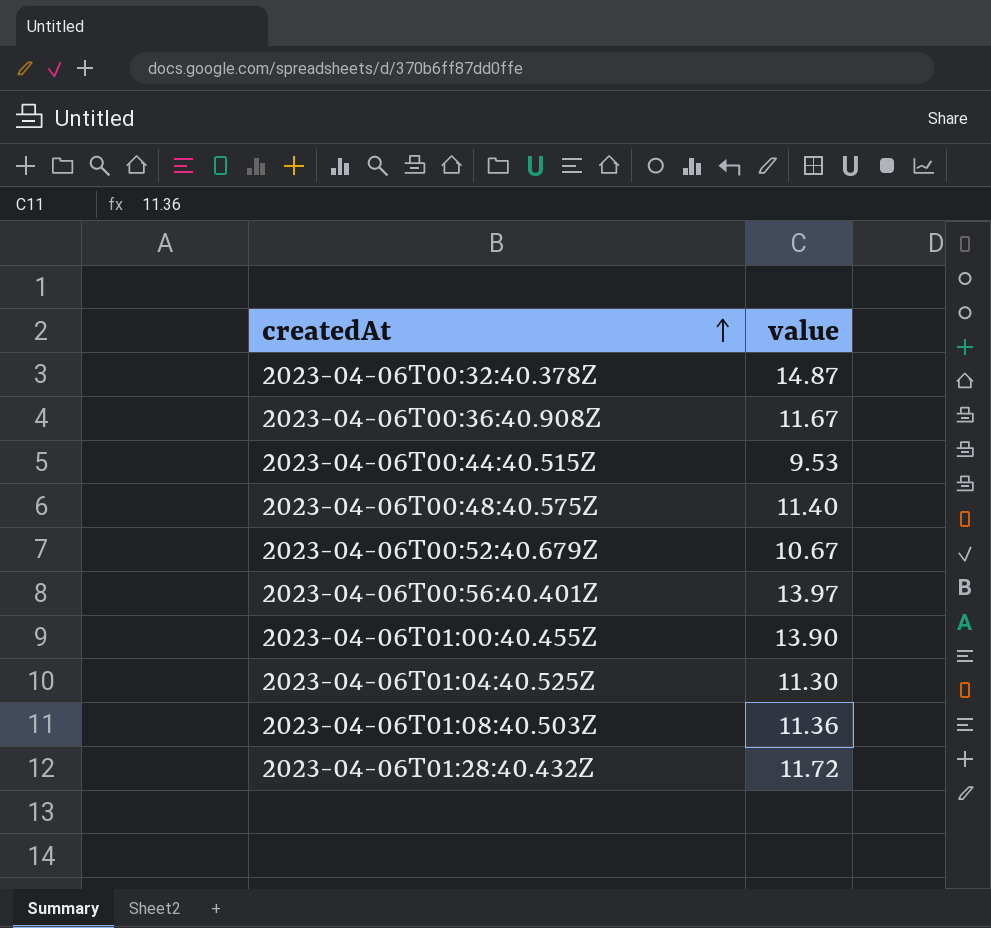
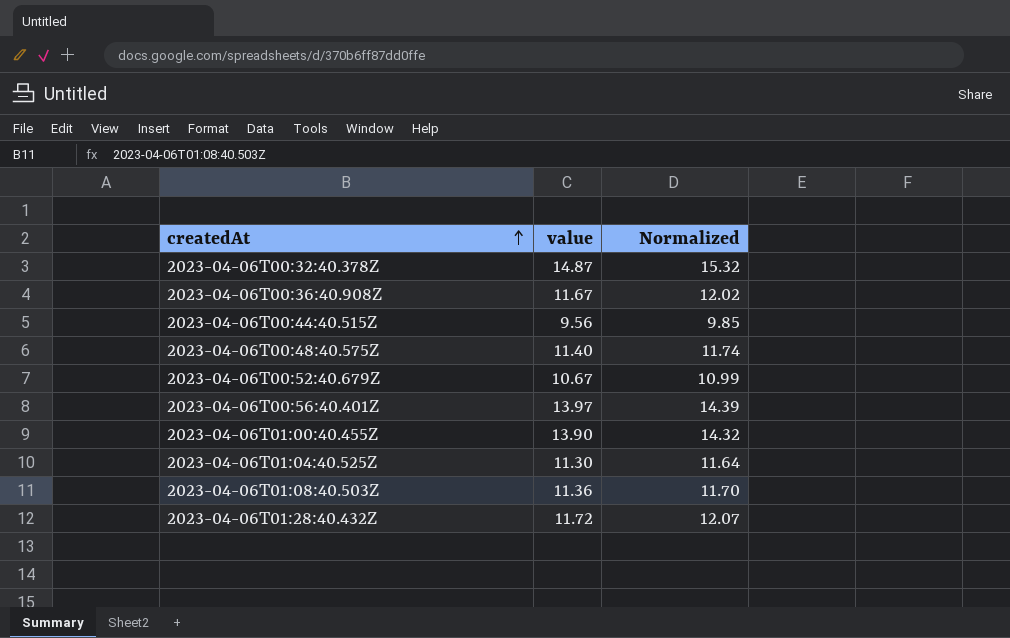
column Normalized | formula: none -> [value] * 1.03
2023-04-06T00:44:40.515Z | value: 9.53 -> 9.56

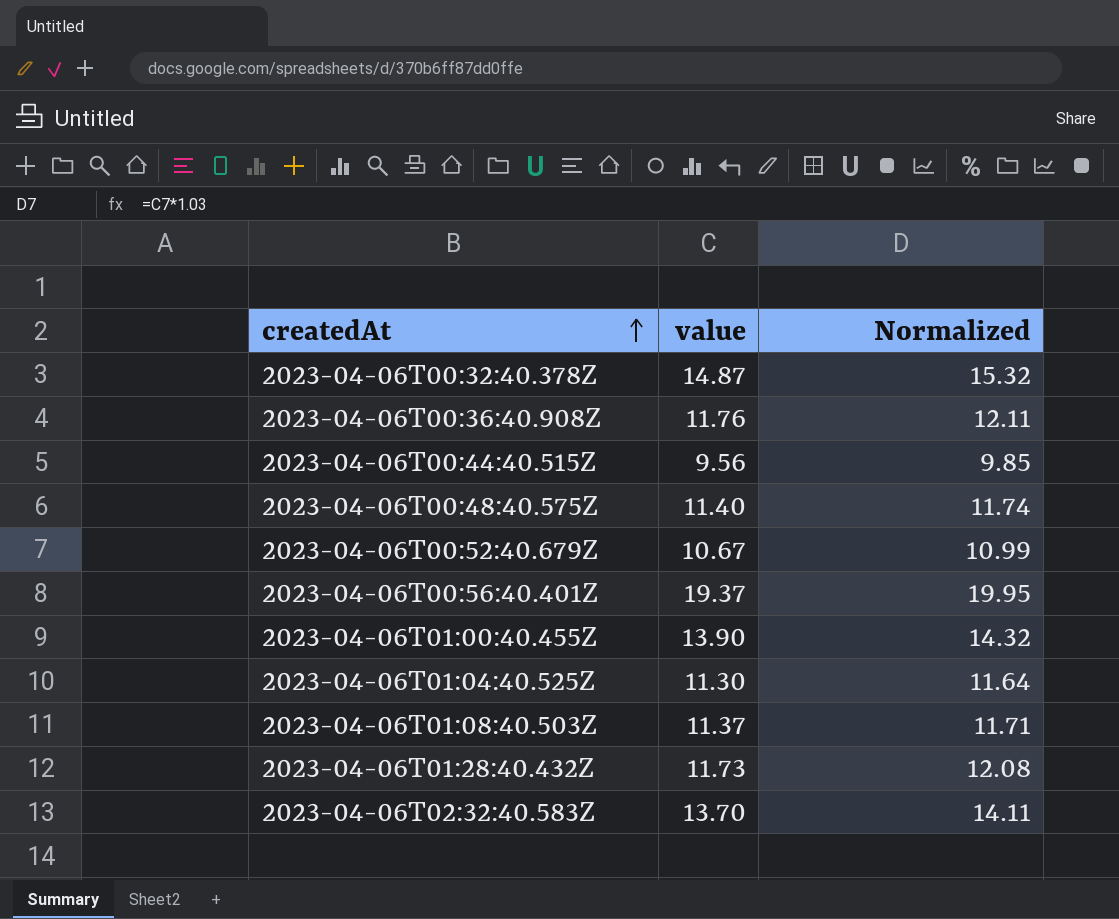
2023-04-06T00:36:40.908Z | value: 11.67 -> 11.76
2023-04-06T00:36:40.908Z | Normalized: 12.02 -> 12.11
2023-04-06T00:56:40.401Z | value: 13.97 -> 19.37
2023-04-06T00:56:40.401Z | Normalized: 14.39 -> 19.95
2023-04-06T01:08:40.503Z | value: 11.36 -> 11.37
2023-04-06T01:08:40.503Z | Normalized: 11.70 -> 11.71
2023-04-06T01:28:40.432Z | value: 11.72 -> 11.73
2023-04-06T01:28:40.432Z | Normalized: 12.07 -> 12.08
row 2023-04-06T02:32:40.583Z: none -> 13.70 | 14.11

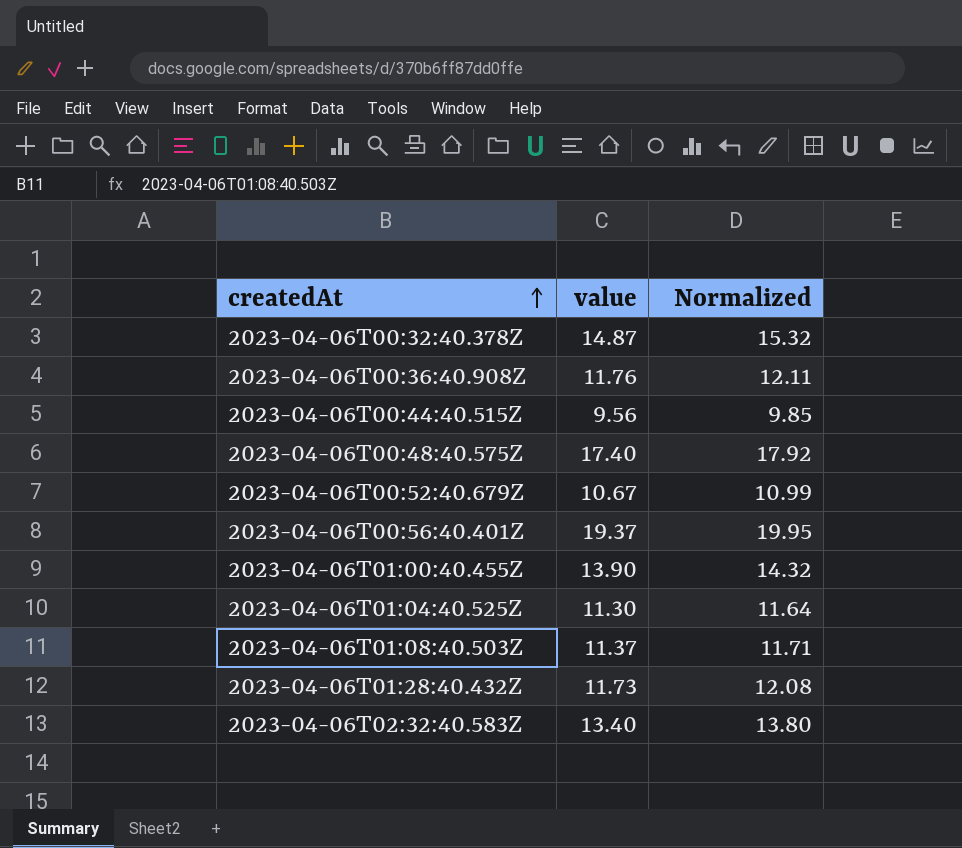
2023-04-06T00:48:40.575Z | value: 11.40 -> 17.40
2023-04-06T00:48:40.575Z | Normalized: 11.74 -> 17.92
2023-04-06T02:32:40.583Z | value: 13.70 -> 13.40
2023-04-06T02:32:40.583Z | Normalized: 14.11 -> 13.80

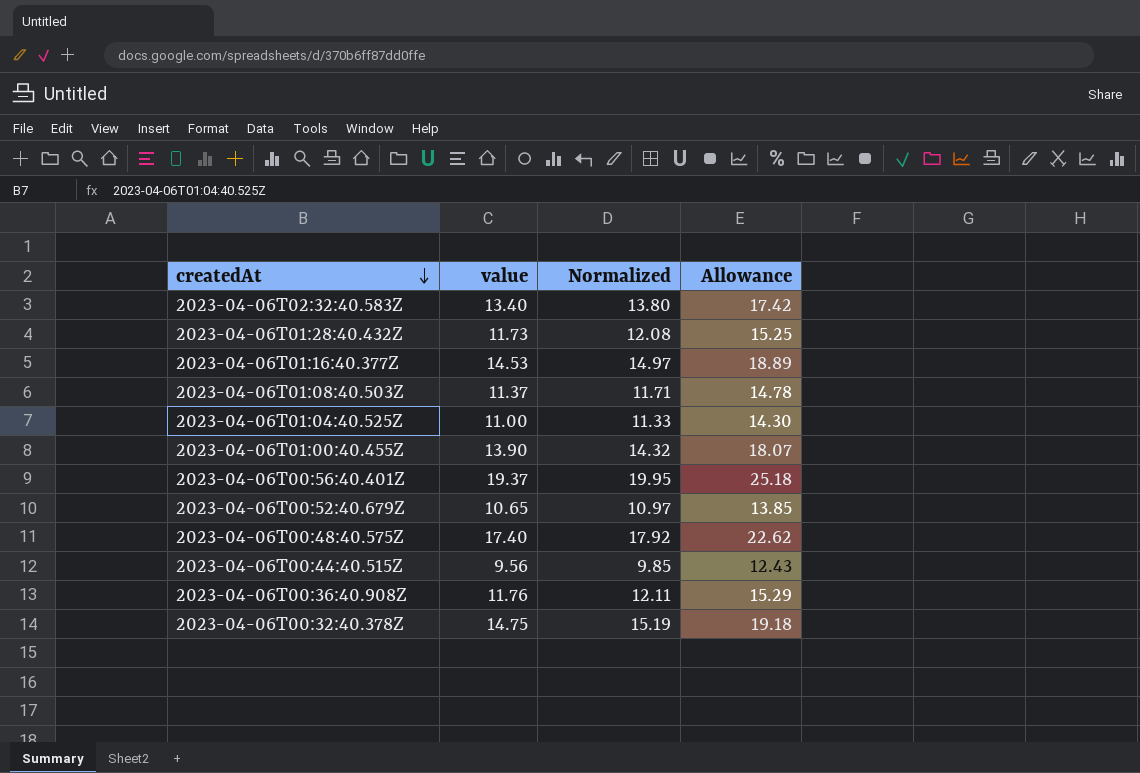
row order: createdAt ascending -> createdAt descending
column Allowance | formula: none -> [value] * 1.3
row 2023-04-06T01:16:40.377Z: none -> 14.53 | 14.97 | 18.89
2023-04-06T01:04:40.525Z | value: 11.30 -> 11.00
2023-04-06T01:04:40.525Z | Normalized: 11.64 -> 11.33
2023-04-06T00:52:40.679Z | value: 10.67 -> 10.65
2023-04-06T00:52:40.679Z | Normalized: 10.99 -> 10.97
2023-04-06T00:32:40.378Z | value: 14.87 -> 14.75
2023-04-06T00:32:40.378Z | Normalized: 15.32 -> 15.19

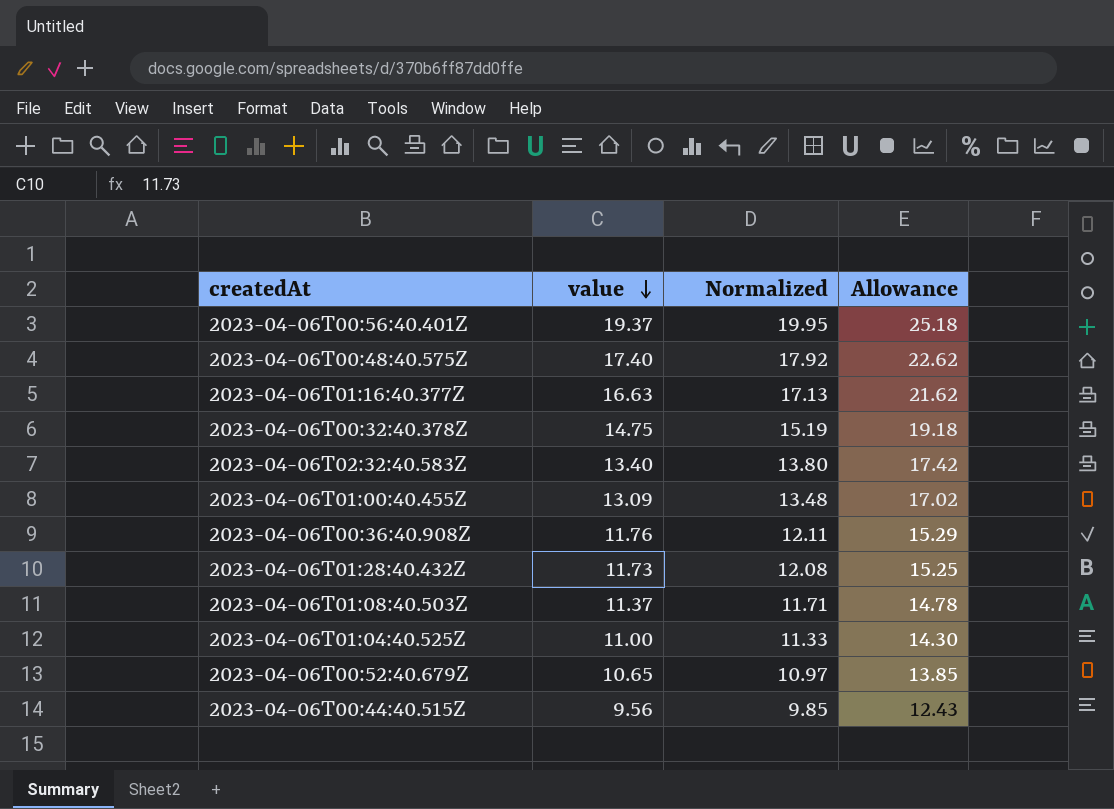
row order: createdAt descending -> value descending
2023-04-06T01:16:40.377Z | value: 14.53 -> 16.63
2023-04-06T01:16:40.377Z | Normalized: 14.97 -> 17.13
2023-04-06T01:16:40.377Z | Allowance: 18.89 -> 21.62
2023-04-06T01:00:40.455Z | value: 13.90 -> 13.09
2023-04-06T01:00:40.455Z | Normalized: 14.32 -> 13.48
2023-04-06T01:00:40.455Z | Allowance: 18.07 -> 17.02

